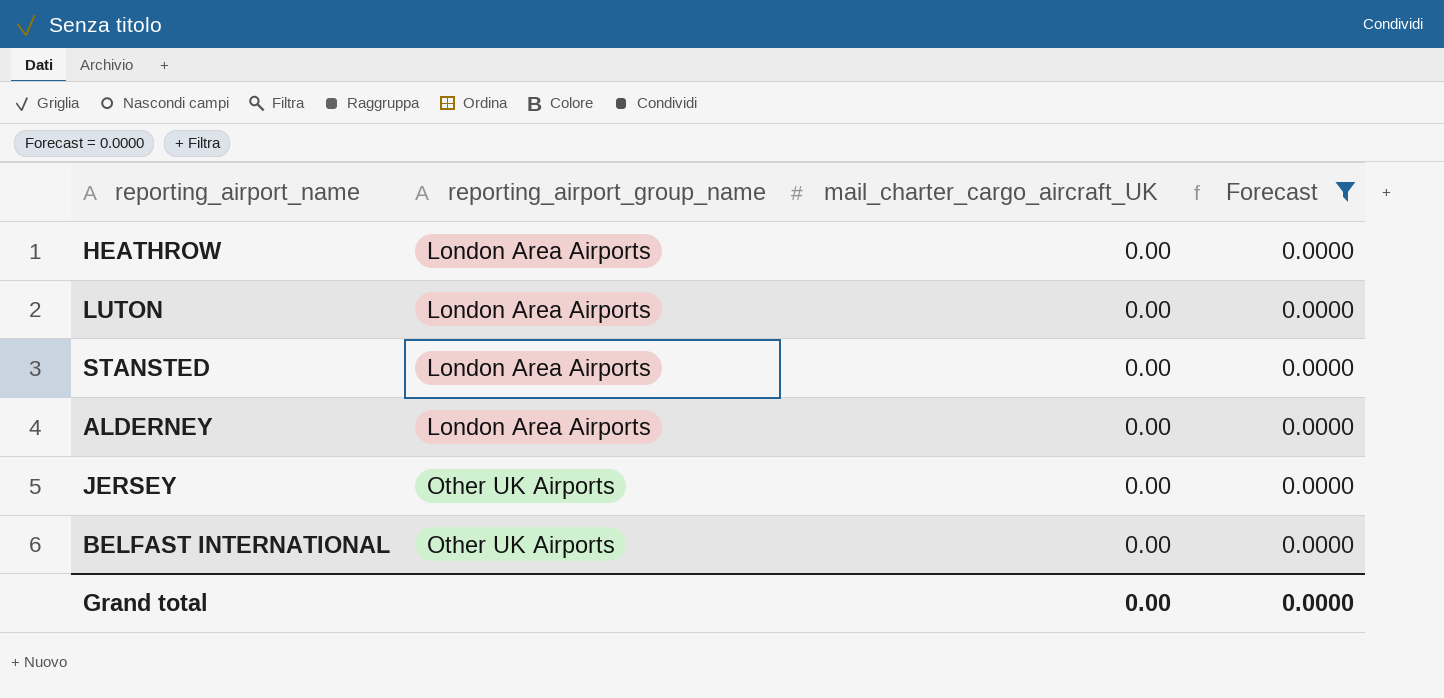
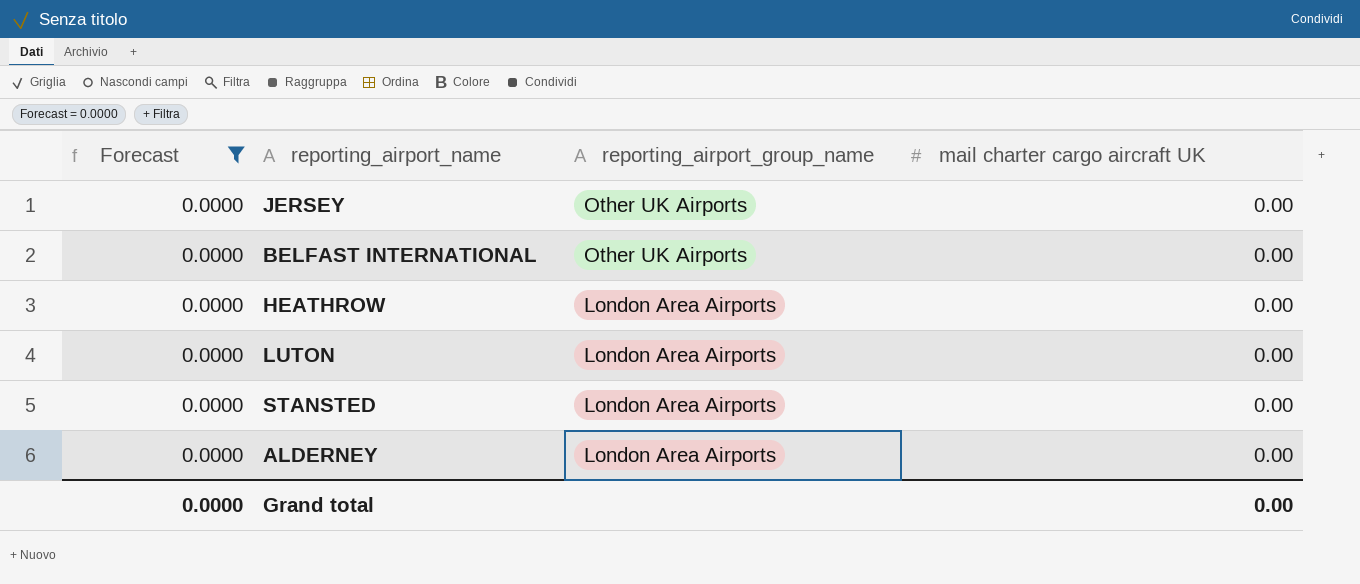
row order: reporting_airport_group_name ascending -> reporting_airport_group_name descending
column Forecast | position: 4 -> 1
column name: mail_charter_cargo_aircraft_UK -> mail charter cargo aircraft UK

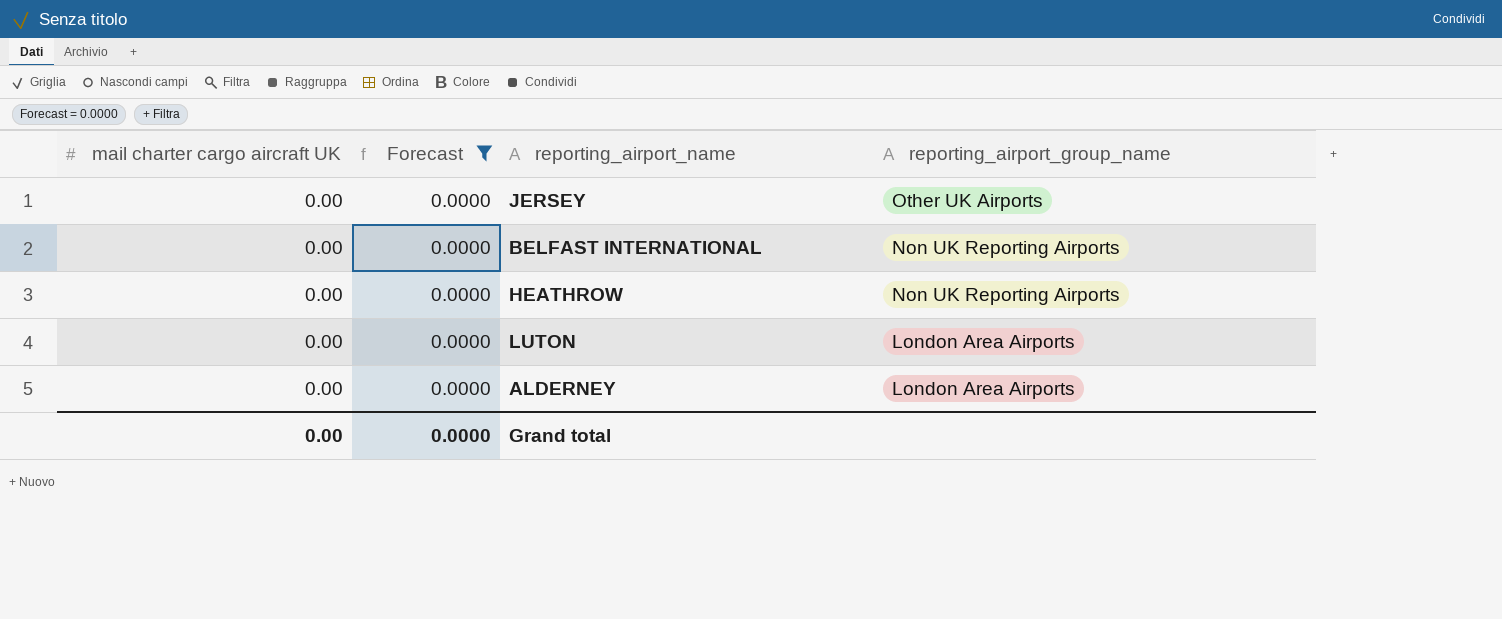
column mail charter cargo aircraft UK | position: 4 -> 1
row STANSTED: 0.0000 | London Area Airports | 0.00 -> none
BELFAST INTERNATIONAL | reporting_airport_group_name: Other UK Airports -> Non UK Reporting Airports
HEATHROW | reporting_airport_group_name: London Area Airports -> Non UK Reporting Airports

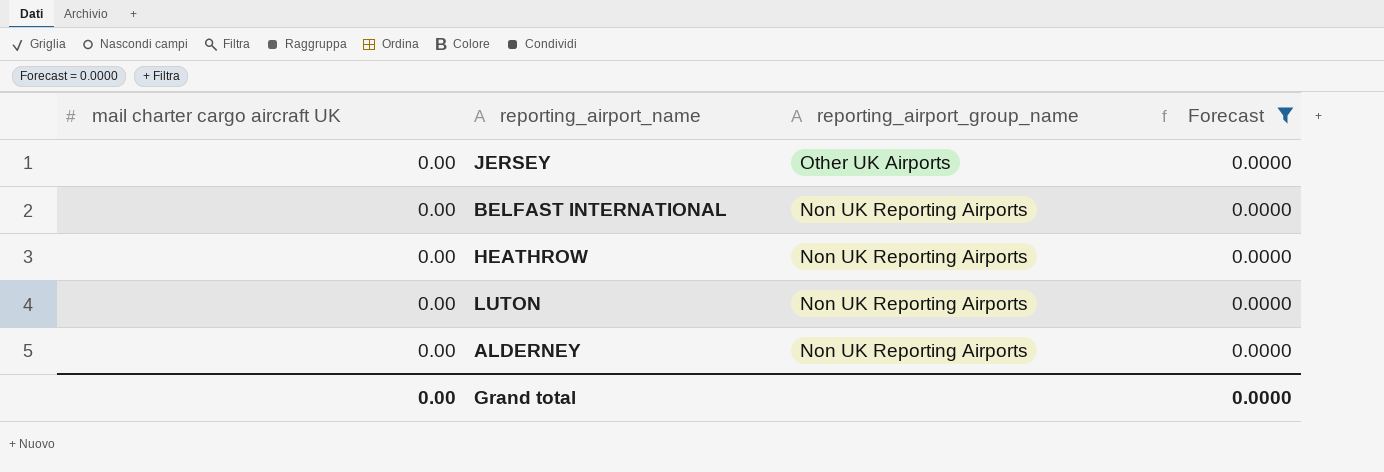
column Forecast | position: 2 -> 4
LUTON | reporting_airport_group_name: London Area Airports -> Non UK Reporting Airports
ALDERNEY | reporting_airport_group_name: London Area Airports -> Non UK Reporting Airports

